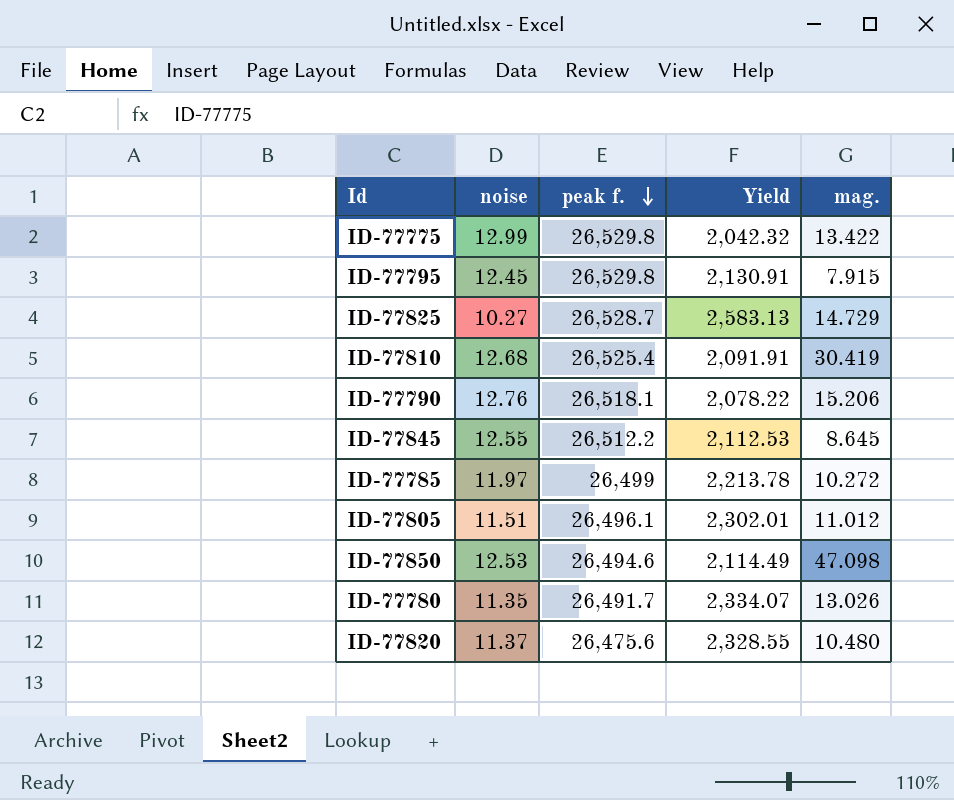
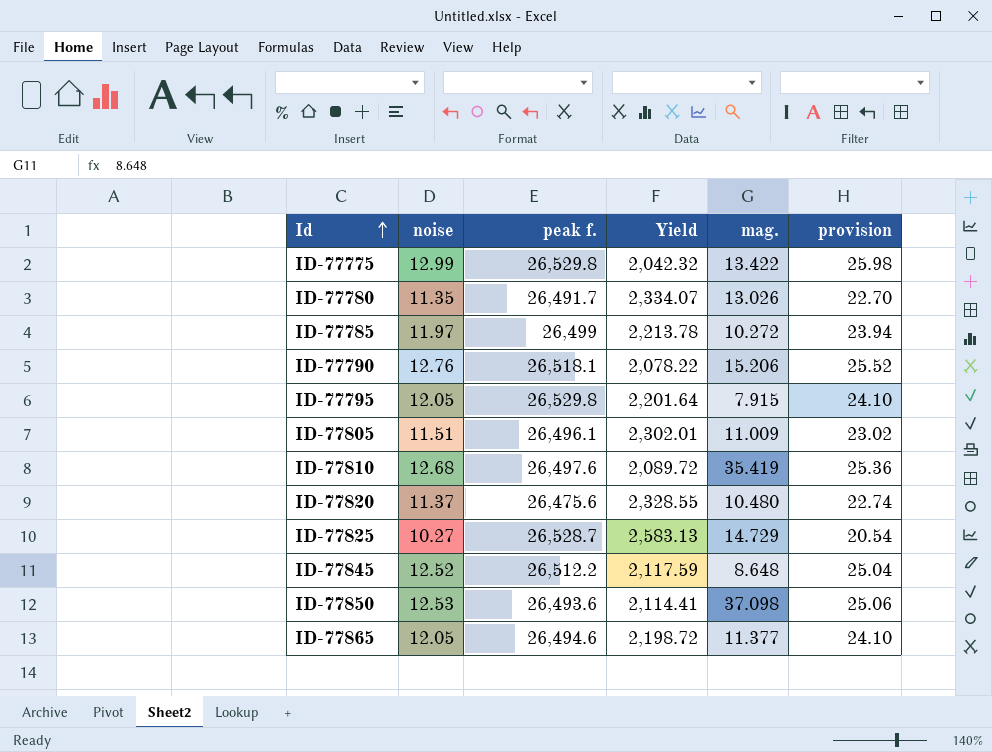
row order: peak f. descending -> Id ascending
column provision | formula: none -> [noise] * 2
ID-77795 | noise: 12.45 -> 12.05
ID-77795 | Yield: 2,130.91 -> 2,201.64
ID-77805 | mag.: 11.012 -> 11.009
ID-77810 | peak f.: 26,525.4 -> 26,497.6
ID-77810 | Yield: 2,091.91 -> 2,089.72
ID-77810 | mag.: 30.419 -> 35.419
ID-77845 | noise: 12.55 -> 12.52
ID-77845 | Yield: 2,112.53 -> 2,117.59
ID-77845 | mag.: 8.645 -> 8.648
ID-77850 | peak f.: 26,494.6 -> 26,493.6
ID-77850 | Yield: 2,114.49 -> 2,114.41
ID-77850 | mag.: 47.098 -> 37.098
row ID-77865: none -> 12.05 | 26,494.6 | 2,198.72 | 11.377 | 24.10

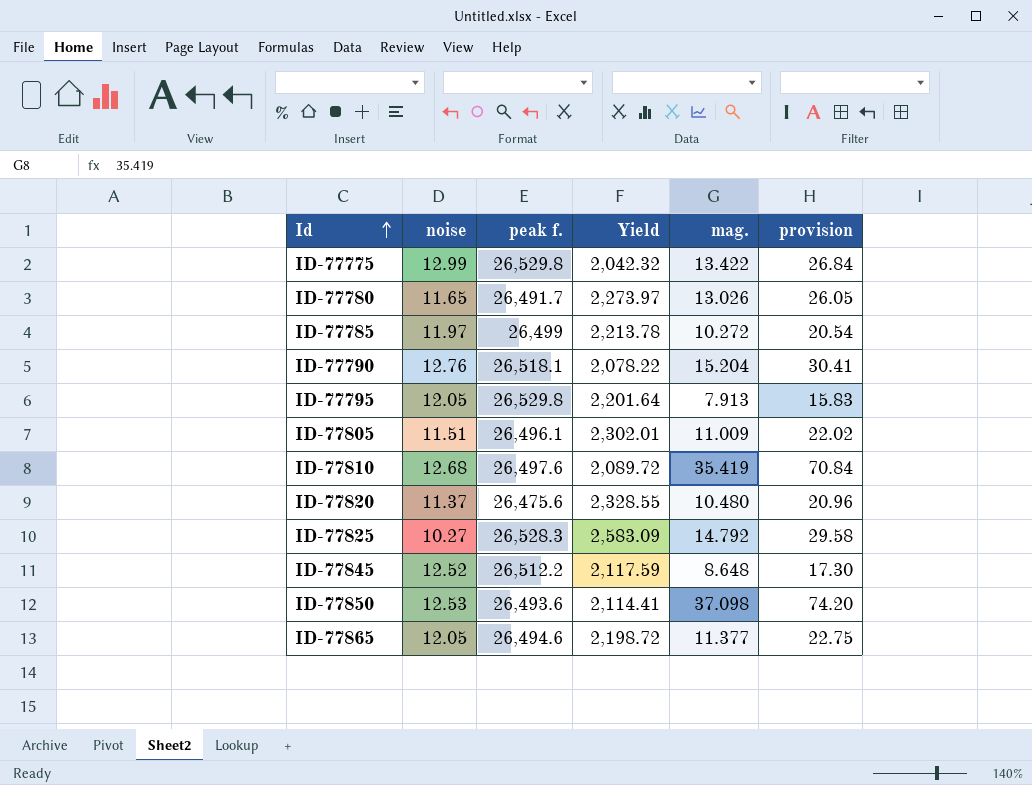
column provision | formula: [noise] * 2 -> [mag.] * 2
ID-77780 | noise: 11.35 -> 11.65
ID-77780 | Yield: 2,334.07 -> 2,273.97
ID-77790 | mag.: 15.206 -> 15.204
ID-77795 | mag.: 7.915 -> 7.913
ID-77825 | peak f.: 26,528.7 -> 26,528.3
ID-77825 | Yield: 2,583.13 -> 2,583.09
ID-77825 | mag.: 14.729 -> 14.792

